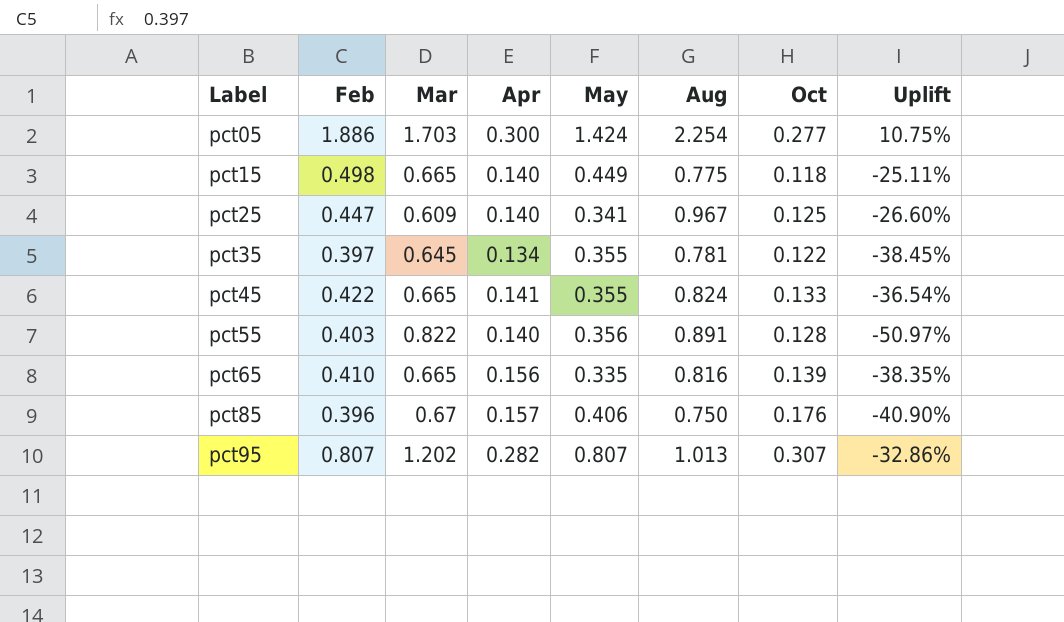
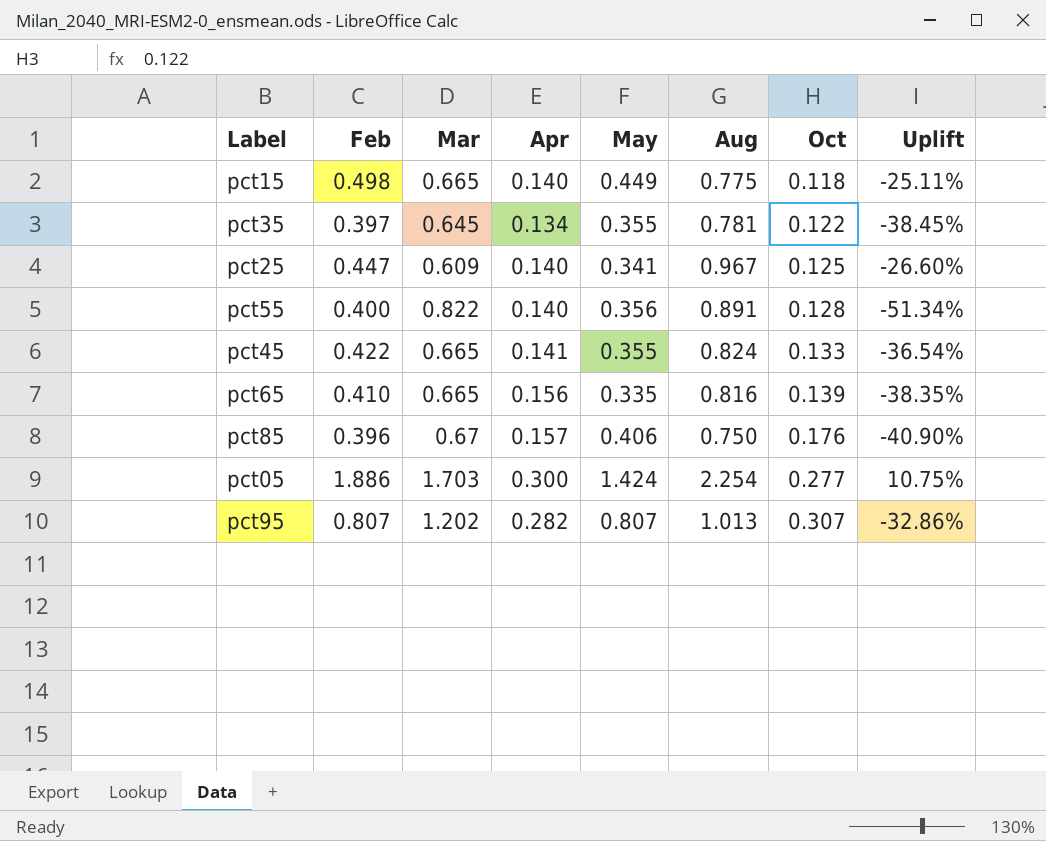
row order: Label ascending -> Oct ascending
pct55 | Feb: 0.403 -> 0.400
pct55 | Uplift: -50.97% -> -51.34%

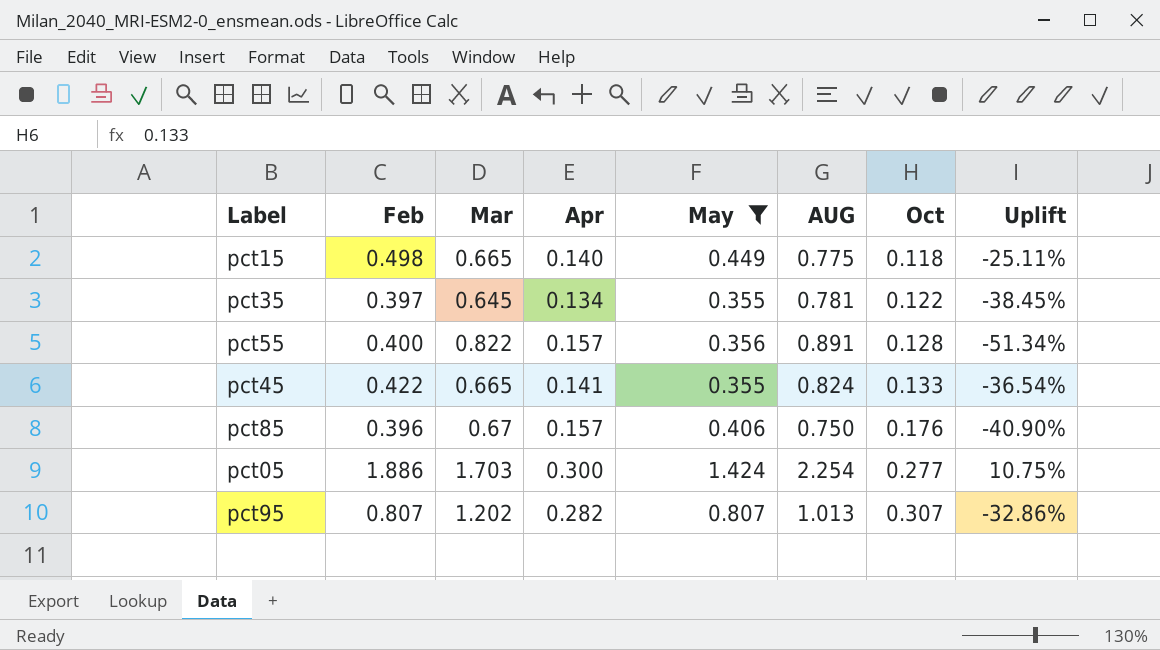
filter: none -> May >= 0.355
column name: Aug -> AUG
pct55 | Apr: 0.140 -> 0.157

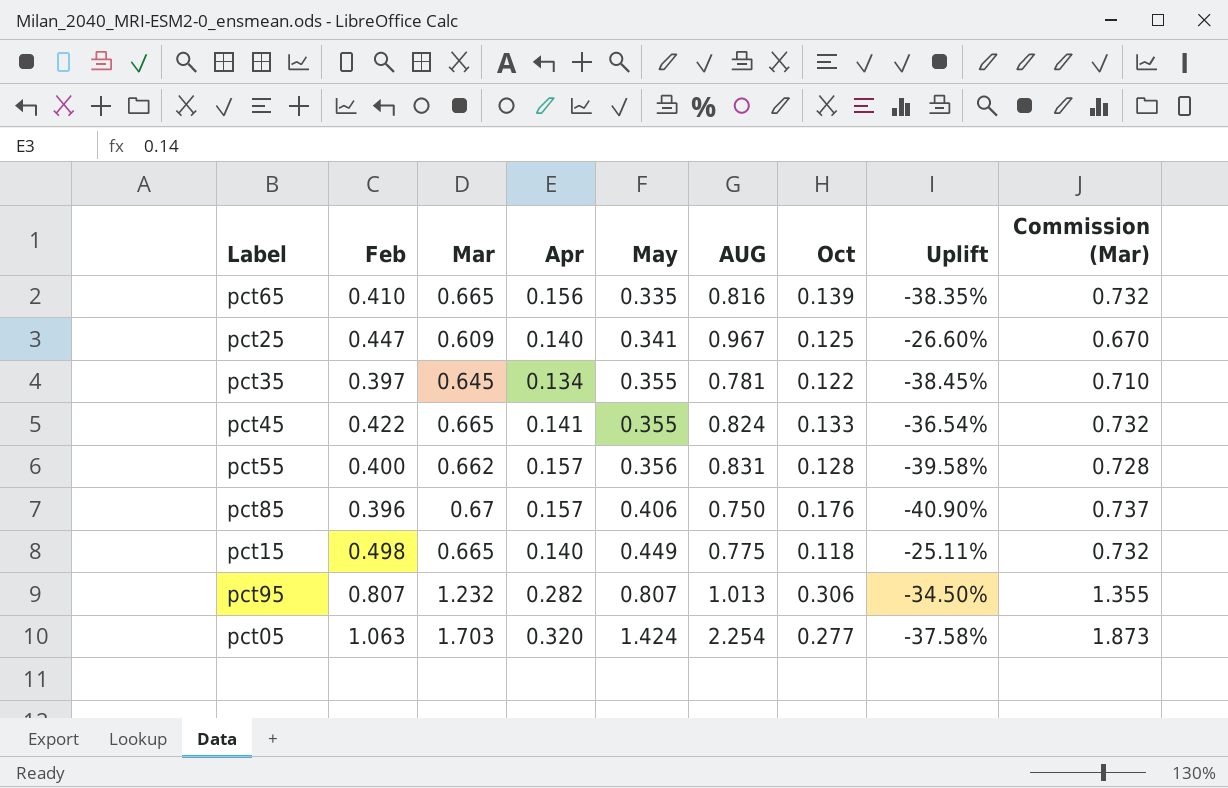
filter: May >= 0.355 -> none
row order: Oct ascending -> May ascending
column Commission (Mar) | formula: none -> [Mar] * 1.1
pct55 | Mar: 0.822 -> 0.662
pct55 | AUG: 0.891 -> 0.831
pct55 | Uplift: -51.34% -> -39.58%
pct95 | Mar: 1.202 -> 1.232
pct95 | Oct: 0.307 -> 0.306
pct95 | Uplift: -32.86% -> -34.50%
pct05 | Feb: 1.886 -> 1.063
pct05 | Apr: 0.300 -> 0.320
pct05 | Uplift: 10.75% -> -37.58%

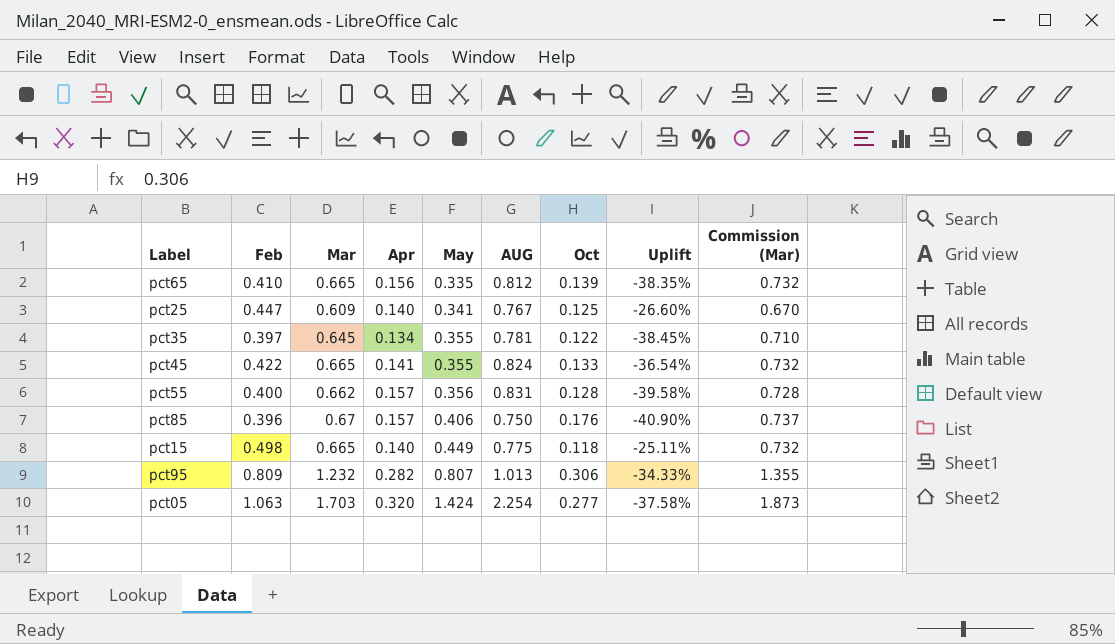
pct65 | AUG: 0.816 -> 0.812
pct25 | AUG: 0.967 -> 0.767
pct95 | Feb: 0.807 -> 0.809
pct95 | Uplift: -34.50% -> -34.33%

